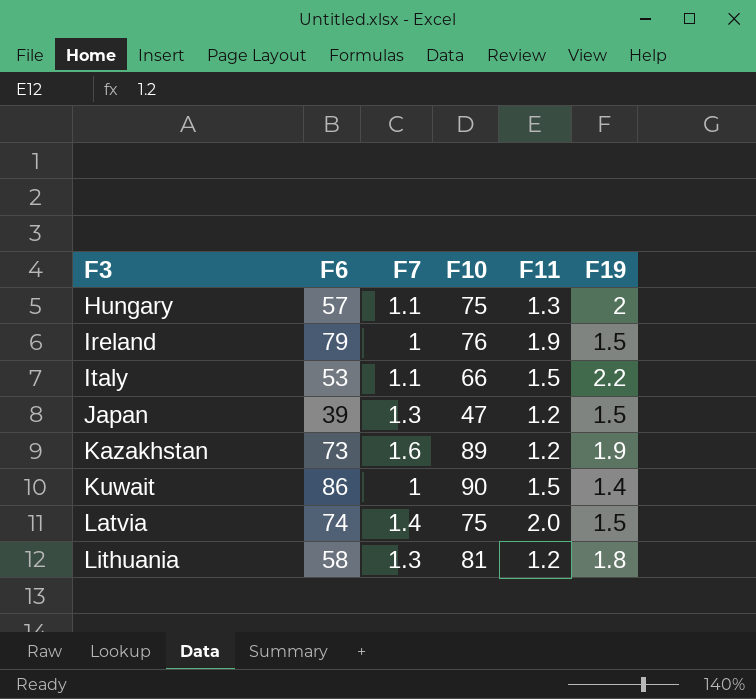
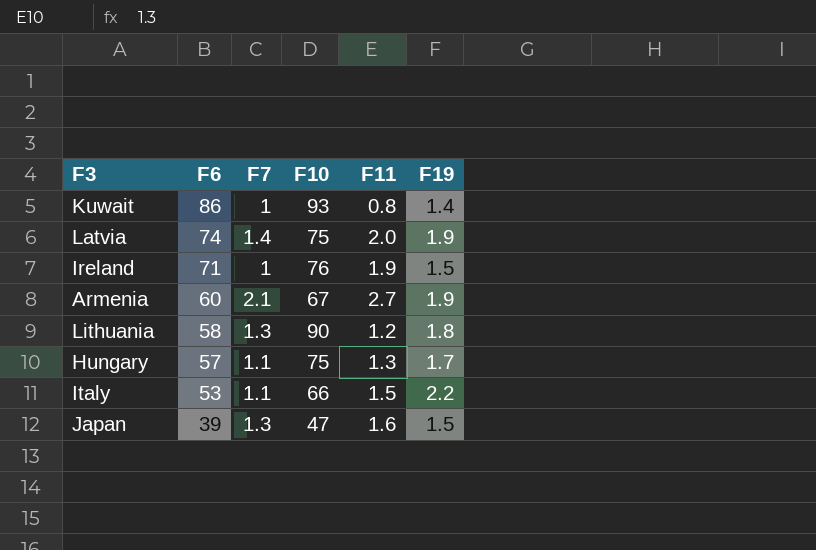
row order: F3 ascending -> F6 descending
row Kazakhstan: 73 | 1.6 | 89 | 1.2 | 1.9 -> none
Kuwait | F10: 90 -> 93
Kuwait | F11: 1.5 -> 0.8
Latvia | F19: 1.5 -> 1.9
Ireland | F6: 79 -> 71
row Armenia: none -> 60 | 2.1 | 67 | 2.7 | 1.9
Lithuania | F10: 81 -> 90
Hungary | F19: 2 -> 1.7
Japan | F11: 1.2 -> 1.6

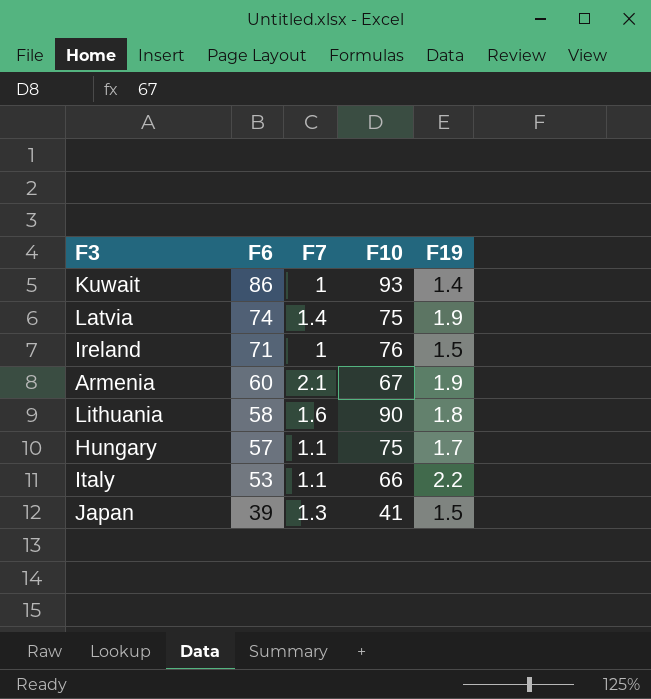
column F11 | position: 5 -> none
Lithuania | F7: 1.3 -> 1.6
Japan | F10: 47 -> 41

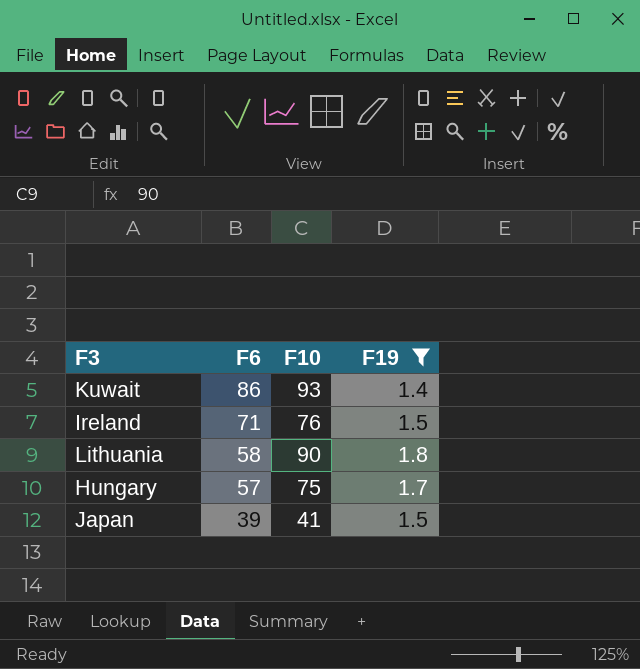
filter: none -> F19 <= 1.8
column F7 | position: 3 -> none

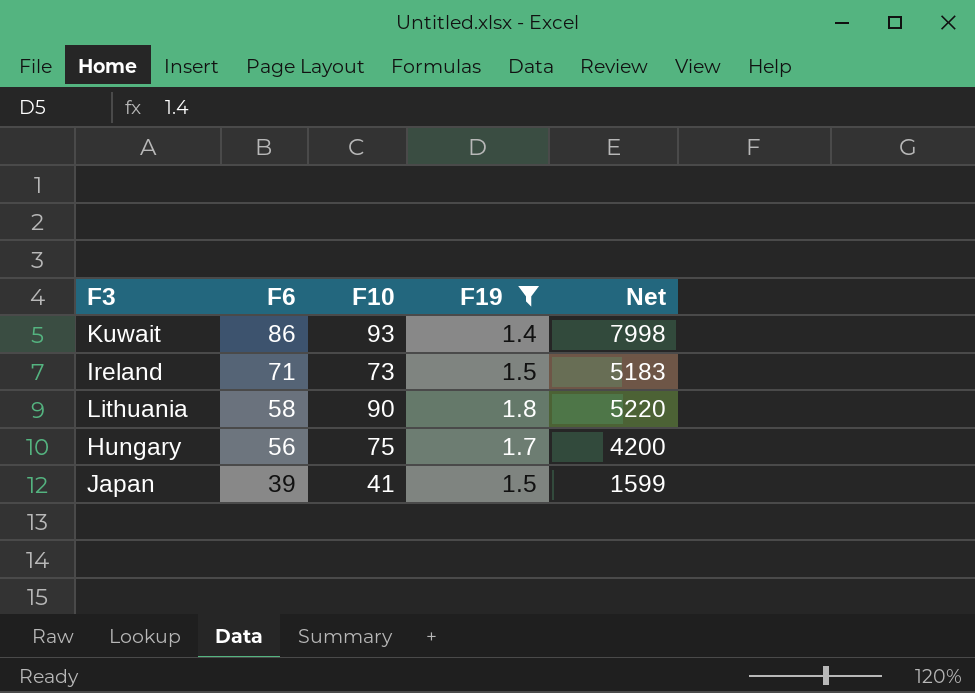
column Net | formula: none -> [F6] * [F10]
Ireland | F10: 76 -> 73
Hungary | F6: 57 -> 56

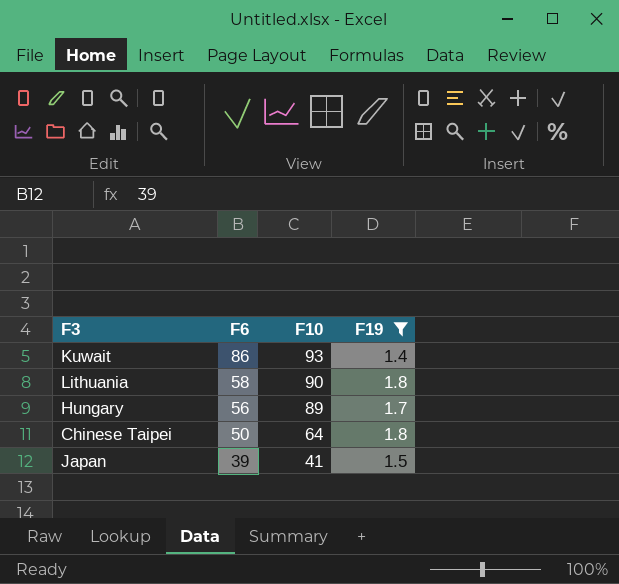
column Net | formula: [F6] * [F10] -> none
row Ireland: 71 | 73 | 1.5 | 5183 -> none
Hungary | F10: 75 -> 89
row Chinese Taipei: none -> 50 | 64 | 1.8

